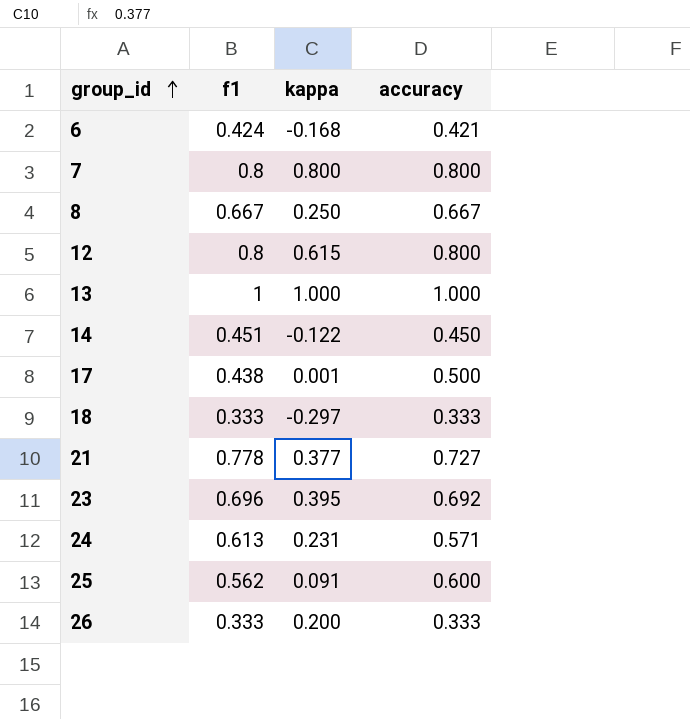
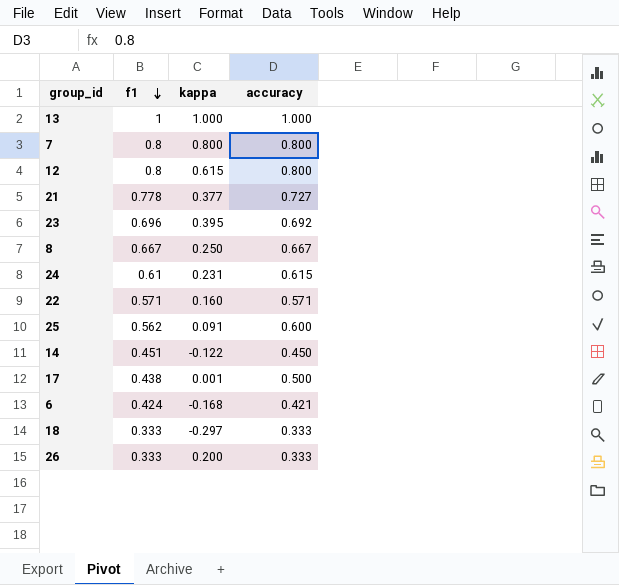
row order: group_id ascending -> f1 descending
24 | f1: 0.613 -> 0.61
24 | accuracy: 0.571 -> 0.615
row 22: none -> 0.571 | 0.160 | 0.571

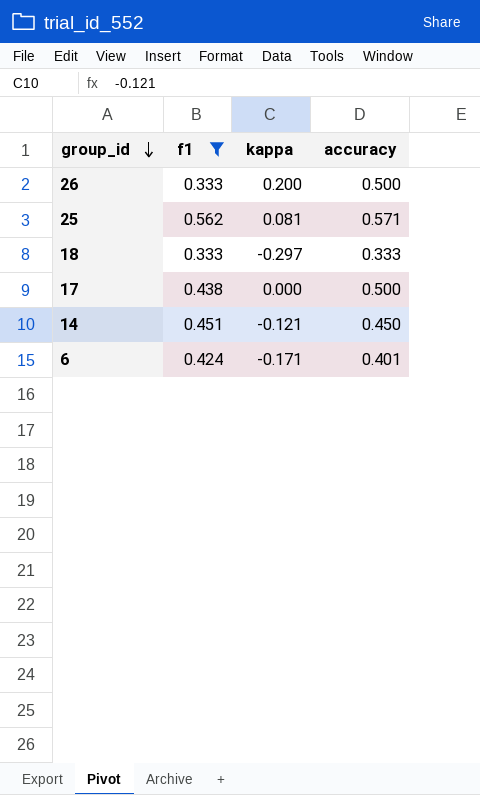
filter: none -> f1 <= 0.562
row order: f1 descending -> group_id descending
26 | accuracy: 0.333 -> 0.500
25 | kappa: 0.091 -> 0.081
25 | accuracy: 0.600 -> 0.571
17 | kappa: 0.001 -> 0.000
14 | kappa: -0.122 -> -0.121
6 | kappa: -0.168 -> -0.171
6 | accuracy: 0.421 -> 0.401

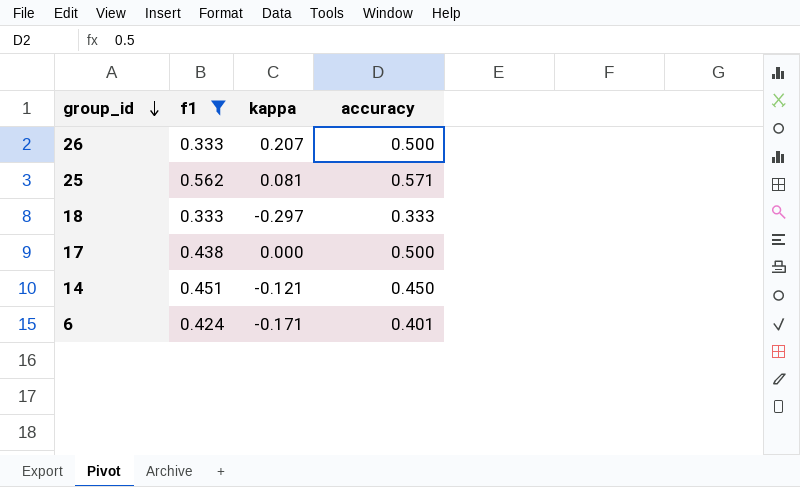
26 | kappa: 0.200 -> 0.207

